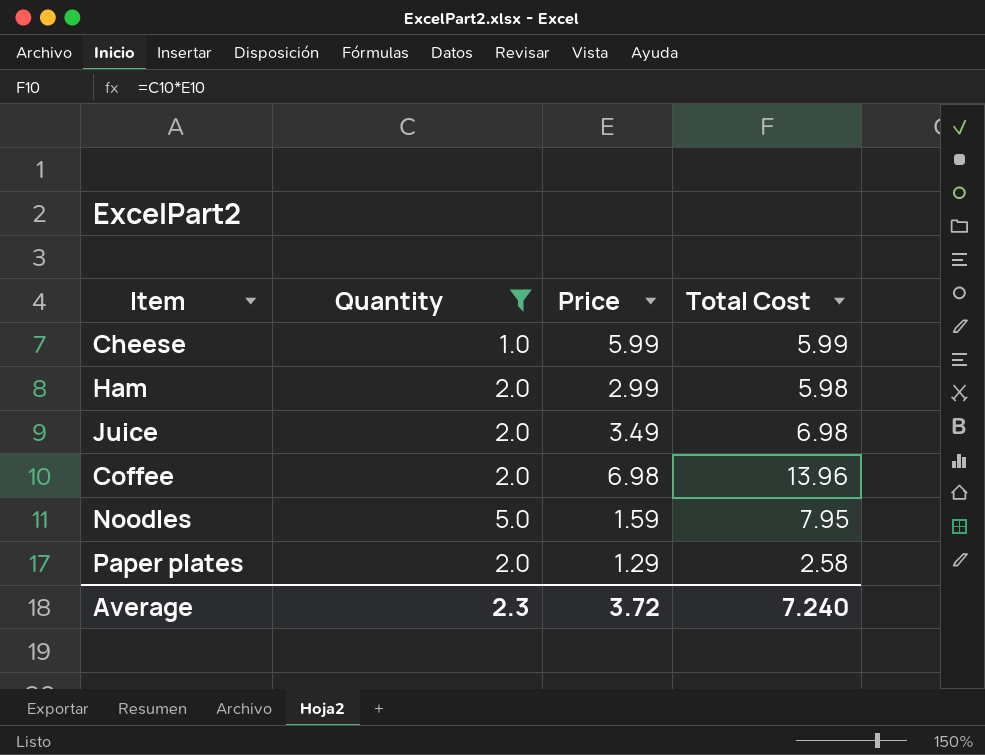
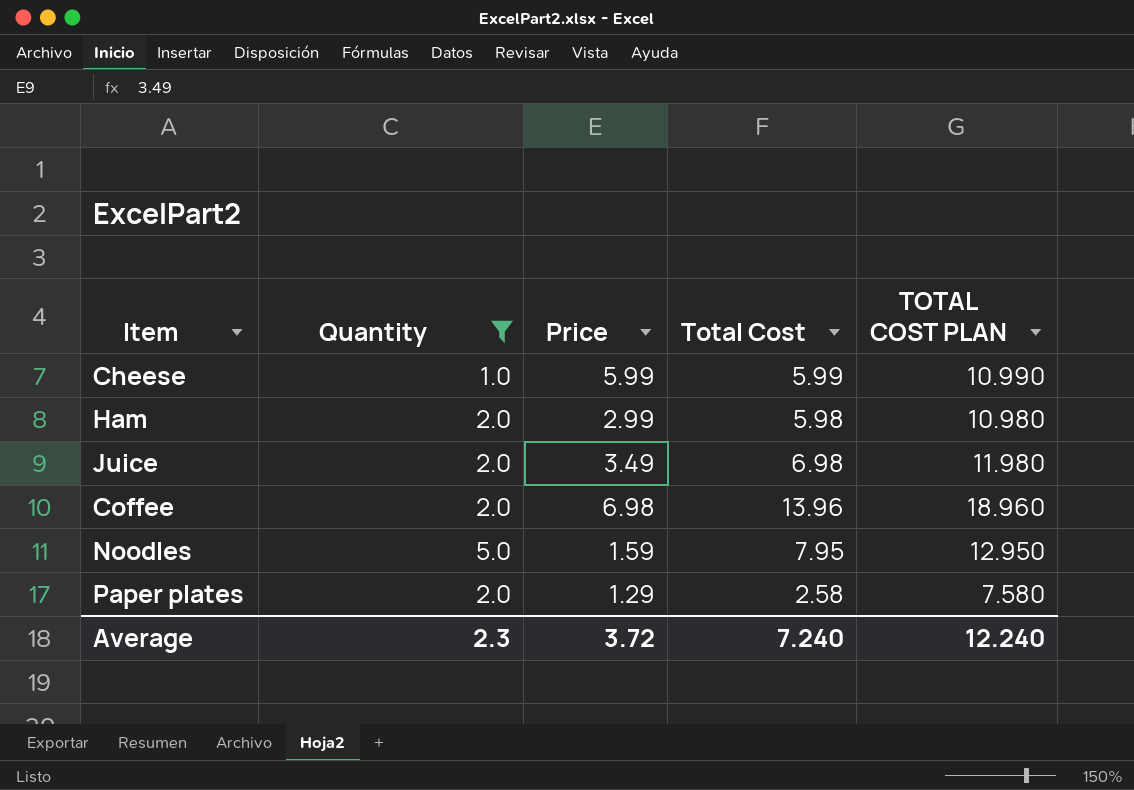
column TOTAL COST PLAN | formula: none -> [Total Cost] + 5

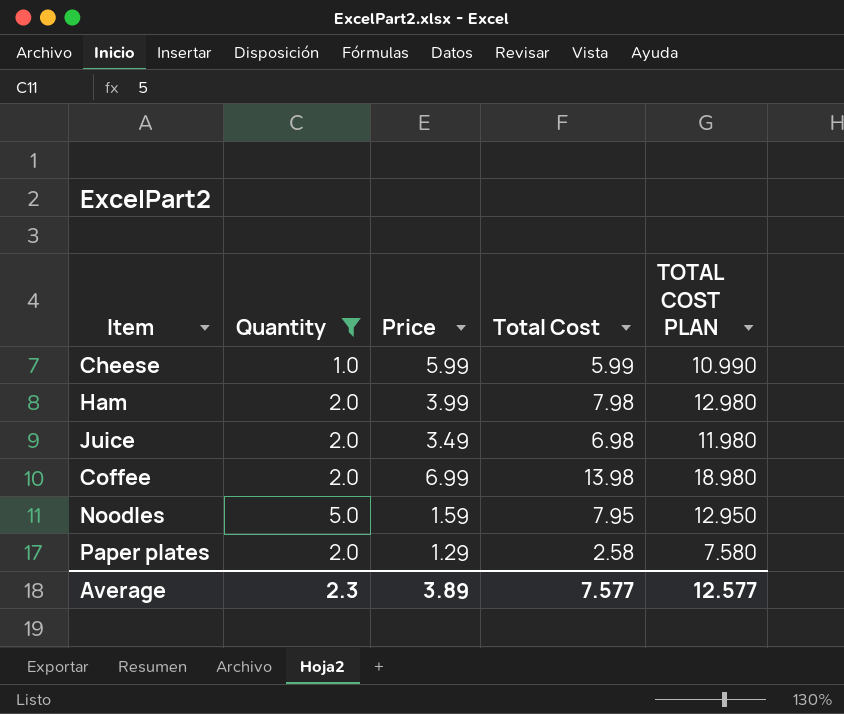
Ham | Price: 2.99 -> 3.99
Ham | Total Cost: 5.98 -> 7.98
Ham | TOTAL COST PLAN: 10.980 -> 12.980
Coffee | Price: 6.98 -> 6.99
Coffee | Total Cost: 13.96 -> 13.98
Coffee | TOTAL COST PLAN: 18.960 -> 18.980
Average | Price: 3.72 -> 3.89
Average | Total Cost: 7.240 -> 7.577
Average | TOTAL COST PLAN: 12.240 -> 12.577

